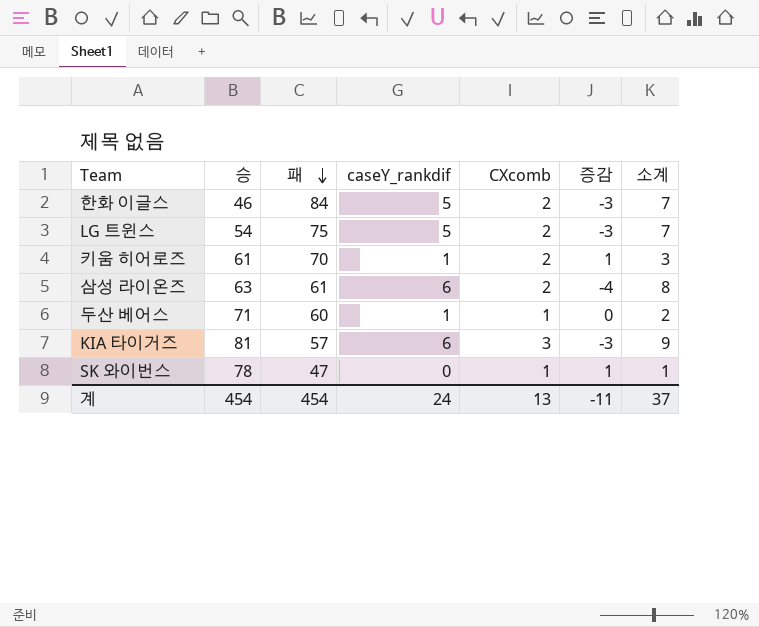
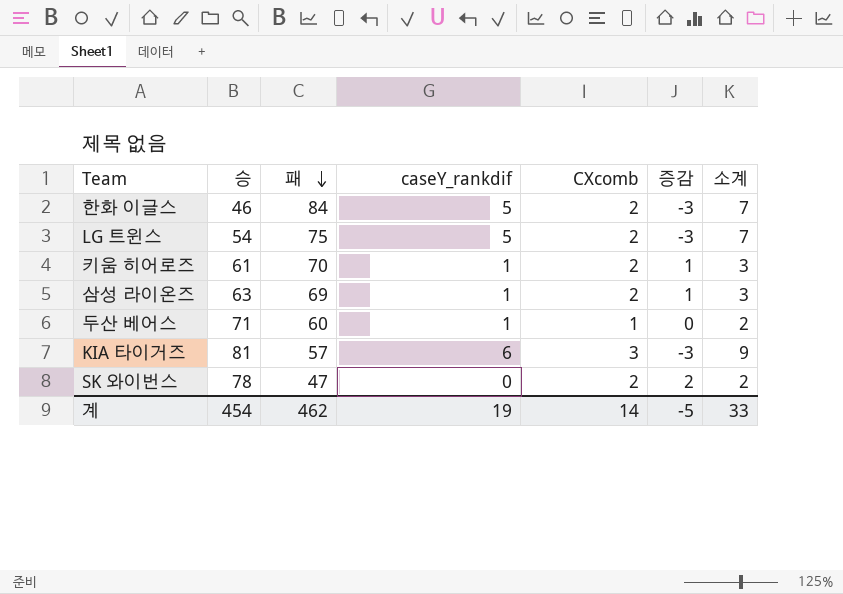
삼성 라이온즈 | 패: 61 -> 69
삼성 라이온즈 | caseY_rankdif: 6 -> 1
삼성 라이온즈 | 증감: -4 -> 1
삼성 라이온즈 | 소계: 8 -> 3
SK 와이번스 | CXcomb: 1 -> 2
SK 와이번스 | 증감: 1 -> 2
SK 와이번스 | 소계: 1 -> 2
계 | 패: 454 -> 462
계 | caseY_rankdif: 24 -> 19
계 | CXcomb: 13 -> 14
계 | 증감: -11 -> -5
계 | 소계: 37 -> 33

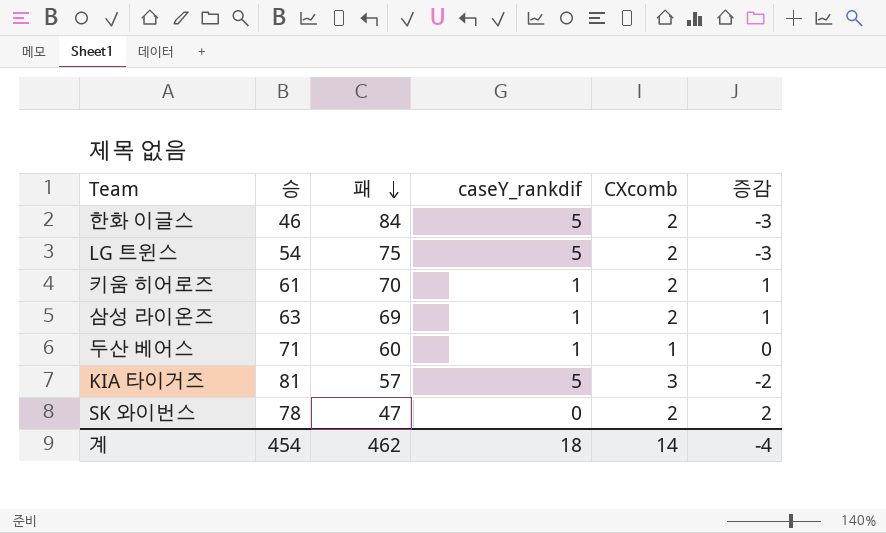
column 소계 | formula: [caseY_rankdif] + [CXcomb] -> none
KIA 타이거즈 | caseY_rankdif: 6 -> 5
KIA 타이거즈 | 증감: -3 -> -2
계 | caseY_rankdif: 19 -> 18
계 | 증감: -5 -> -4

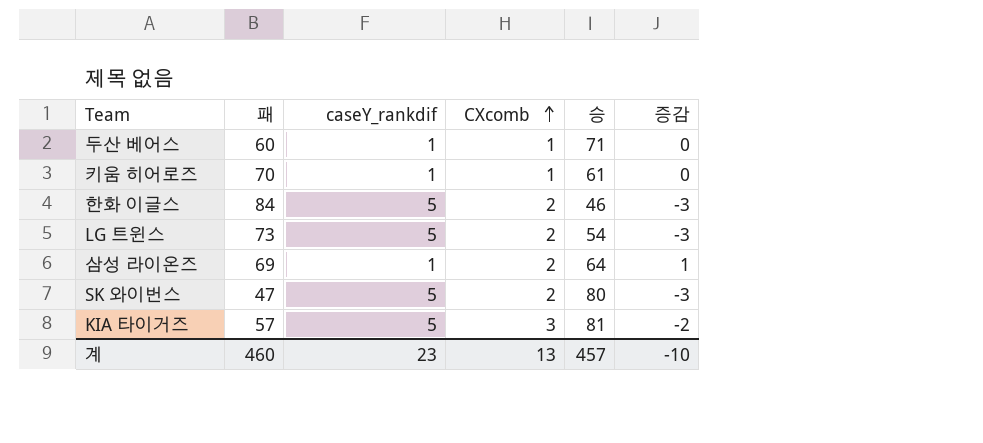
row order: 패 descending -> CXcomb ascending
column 승 | position: 2 -> 5
키움 히어로즈 | CXcomb: 2 -> 1
키움 히어로즈 | 증감: 1 -> 0
LG 트윈스 | 패: 75 -> 73
삼성 라이온즈 | 승: 63 -> 64
SK 와이번스 | caseY_rankdif: 0 -> 5
SK 와이번스 | 승: 78 -> 80
SK 와이번스 | 증감: 2 -> -3
계 | 패: 462 -> 460
계 | caseY_rankdif: 18 -> 23
계 | CXcomb: 14 -> 13
계 | 승: 454 -> 457
계 | 증감: -4 -> -10

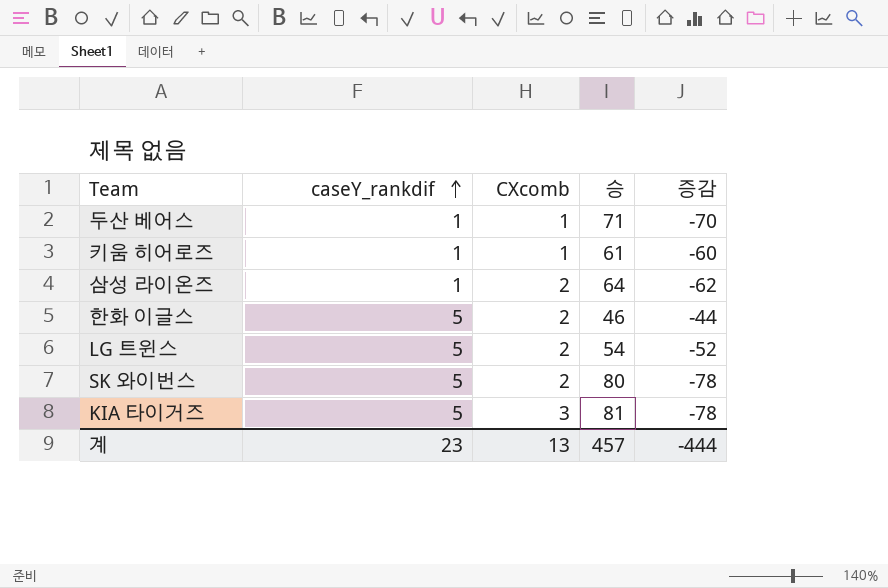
row order: CXcomb ascending -> caseY_rankdif ascending
column 패 | position: 2 -> none
column 증감 | formula: [CXcomb] - [caseY_rankdif] -> [CXcomb] - [승]
계 | 증감: -10 -> -444

